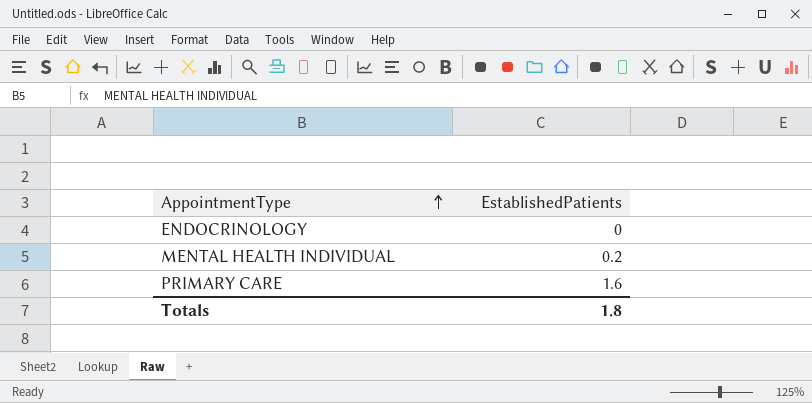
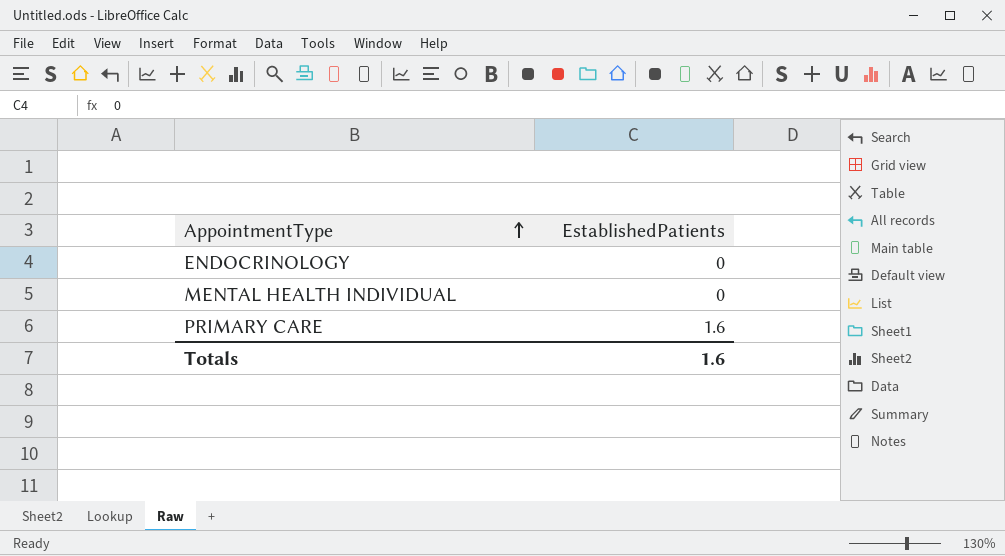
MENTAL HEALTH INDIVIDUAL | EstablishedPatients: 0.2 -> 0
Totals | EstablishedPatients: 1.8 -> 1.6

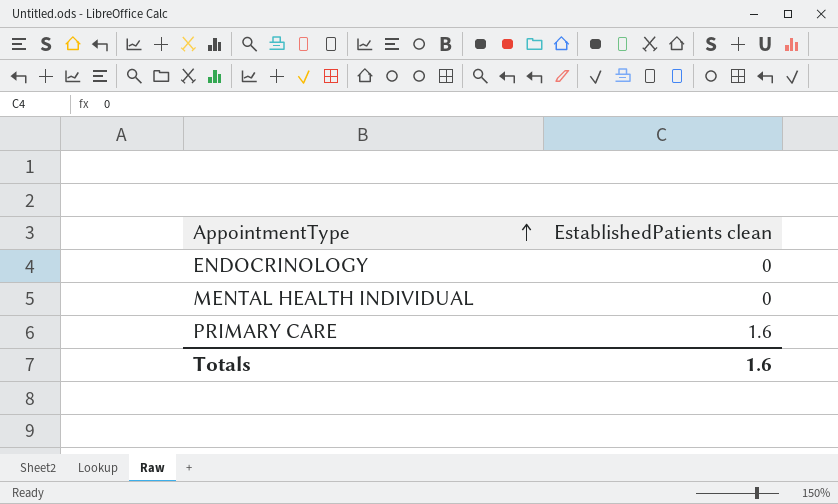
column name: EstablishedPatients -> EstablishedPatients clean

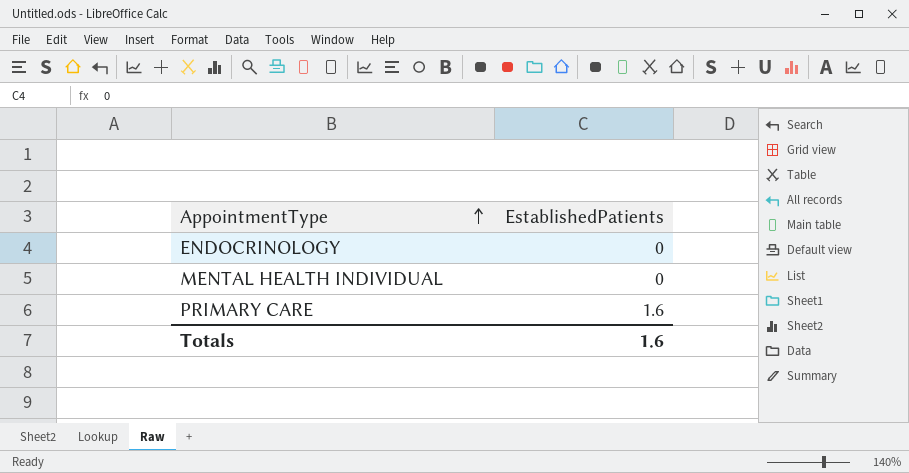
column name: EstablishedPatients clean -> EstablishedPatients

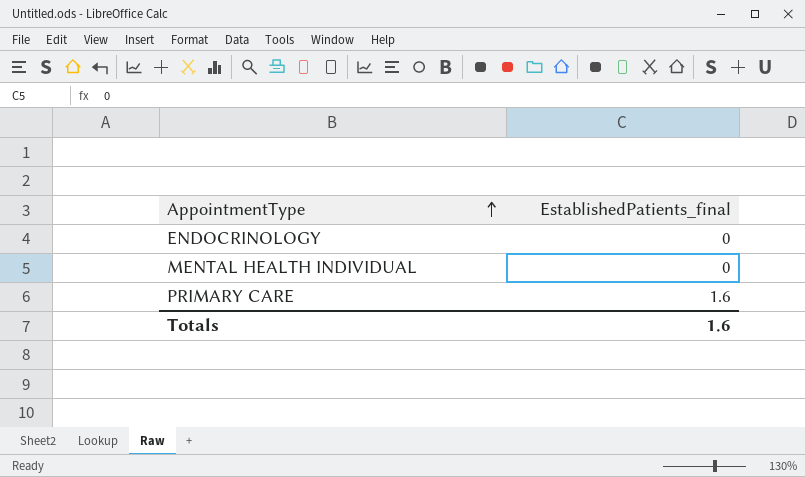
column name: EstablishedPatients -> EstablishedPatients_final

